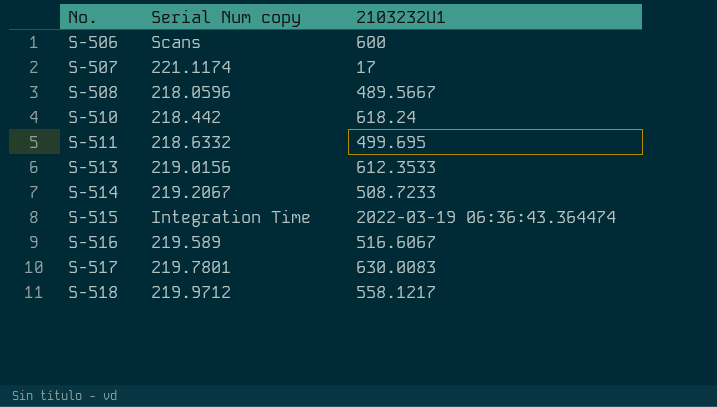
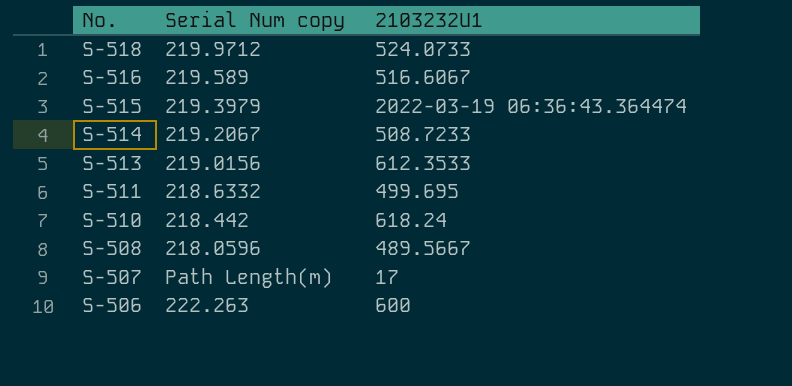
row order: No. ascending -> No. descending
row S-517: 219.7801 | 630.0083 -> none
S-518 | 2103232U1: 558.1217 -> 524.0733
S-515 | Serial Num copy: Integration Time -> 219.3979
S-507 | Serial Num copy: 221.1174 -> Path Length(m)
S-506 | Serial Num copy: Scans -> 222.263

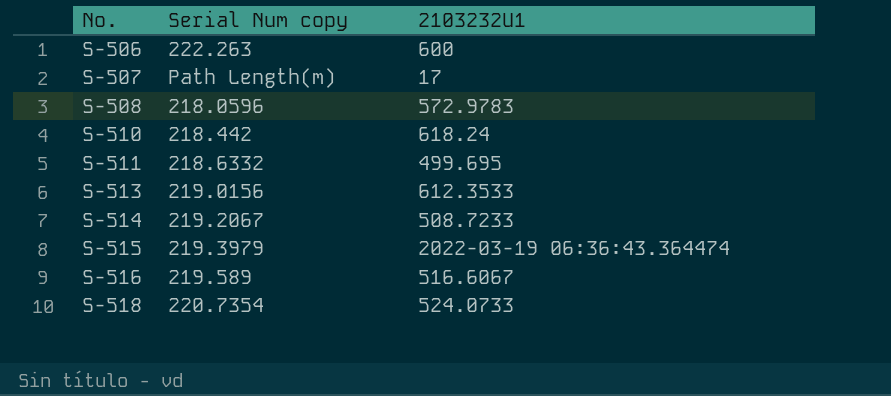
row order: No. descending -> No. ascending
S-508 | 2103232U1: 489.5667 -> 572.9783
S-518 | Serial Num copy: 219.9712 -> 220.7354

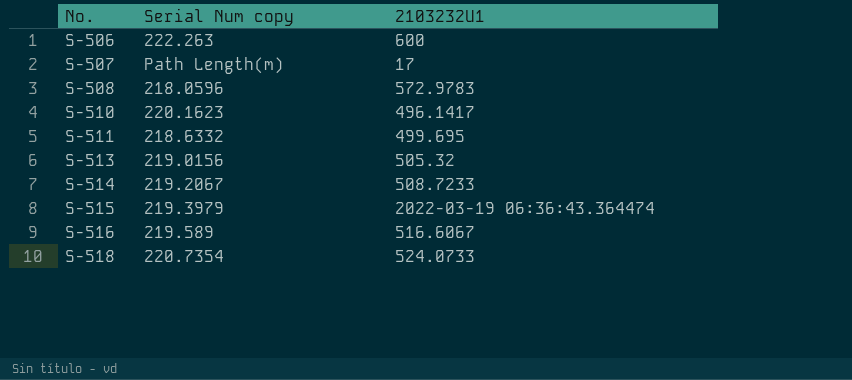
S-510 | Serial Num copy: 218.442 -> 220.1623
S-510 | 2103232U1: 618.24 -> 496.1417
S-513 | 2103232U1: 612.3533 -> 505.32

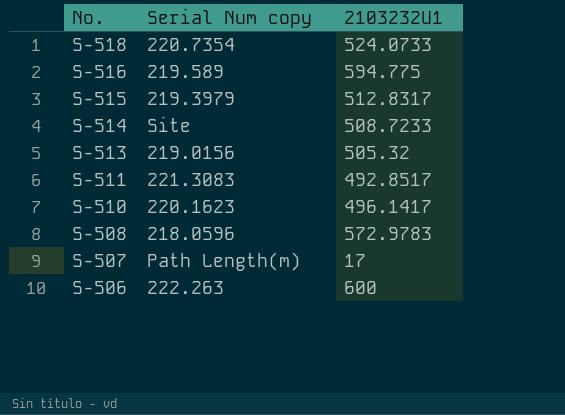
row order: No. ascending -> No. descending
S-516 | 2103232U1: 516.6067 -> 594.775
S-515 | 2103232U1: 2022-03-19 06:36:43.364474 -> 512.8317
S-514 | Serial Num copy: 219.2067 -> Site
S-511 | Serial Num copy: 218.6332 -> 221.3083
S-511 | 2103232U1: 499.695 -> 492.8517

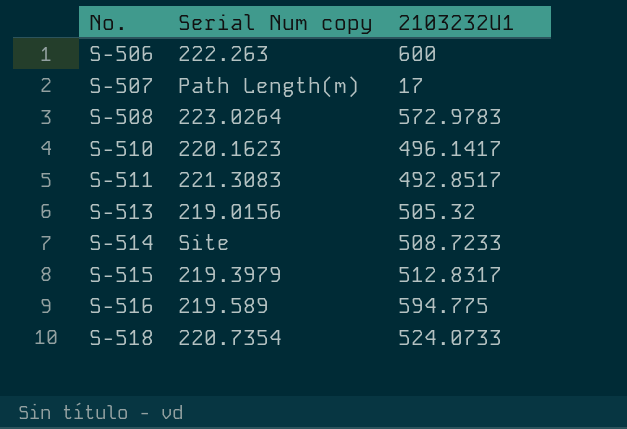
row order: No. descending -> No. ascending
S-508 | Serial Num copy: 218.0596 -> 223.0264

